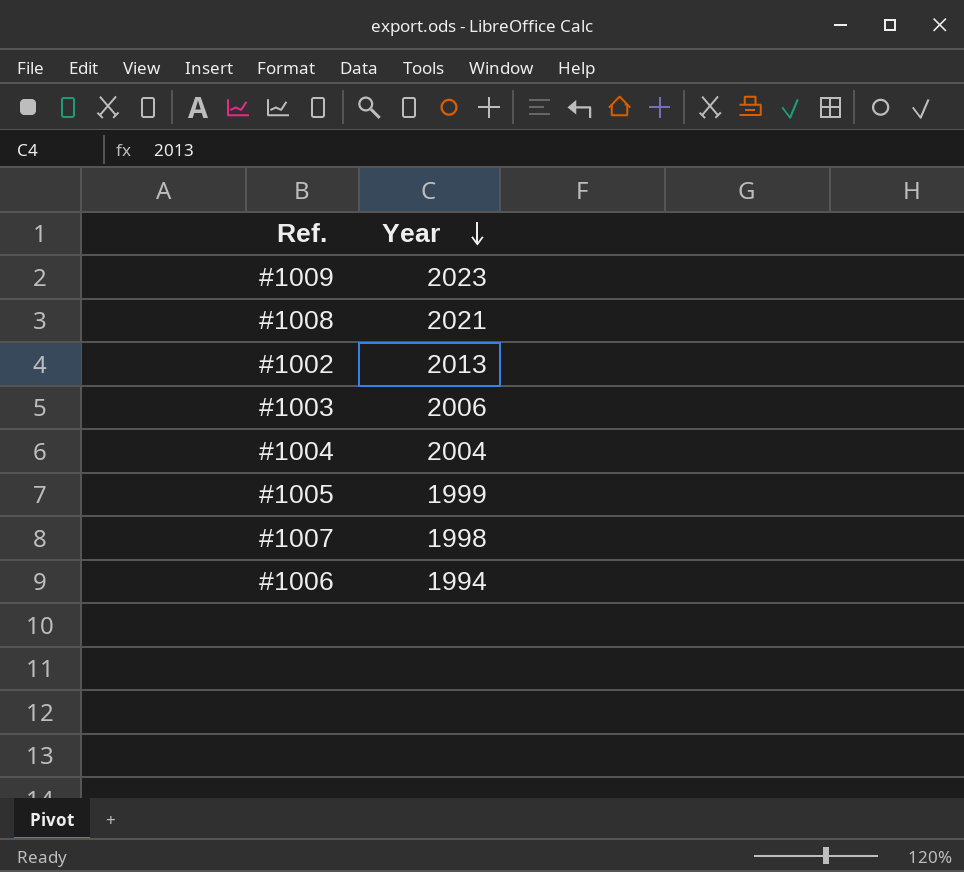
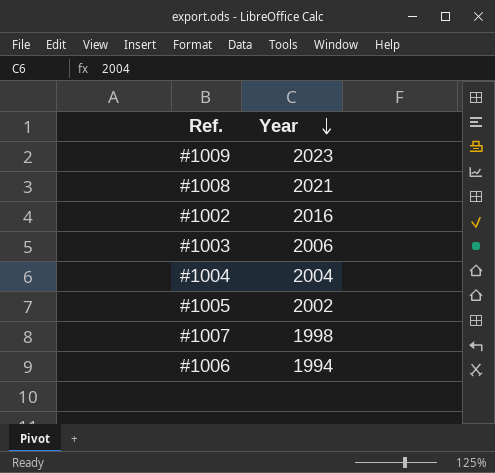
#1002 | Year: 2013 -> 2016
#1005 | Year: 1999 -> 2002

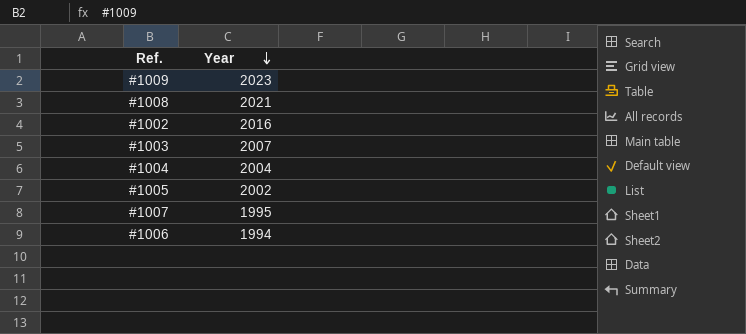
#1003 | Year: 2006 -> 2007
#1007 | Year: 1998 -> 1995

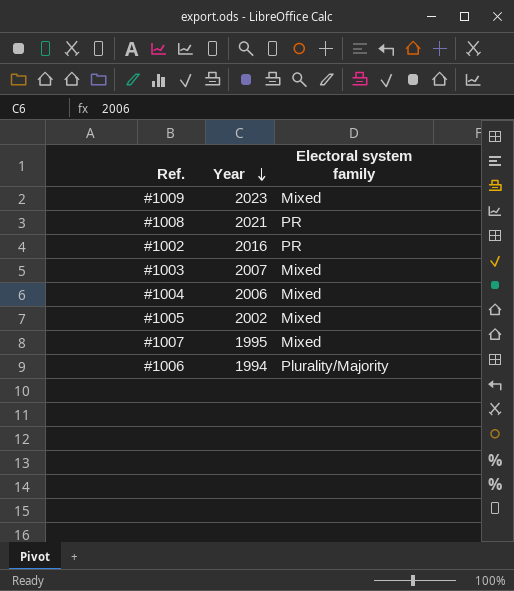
column Electoral system family | position: none -> 3
#1004 | Year: 2004 -> 2006

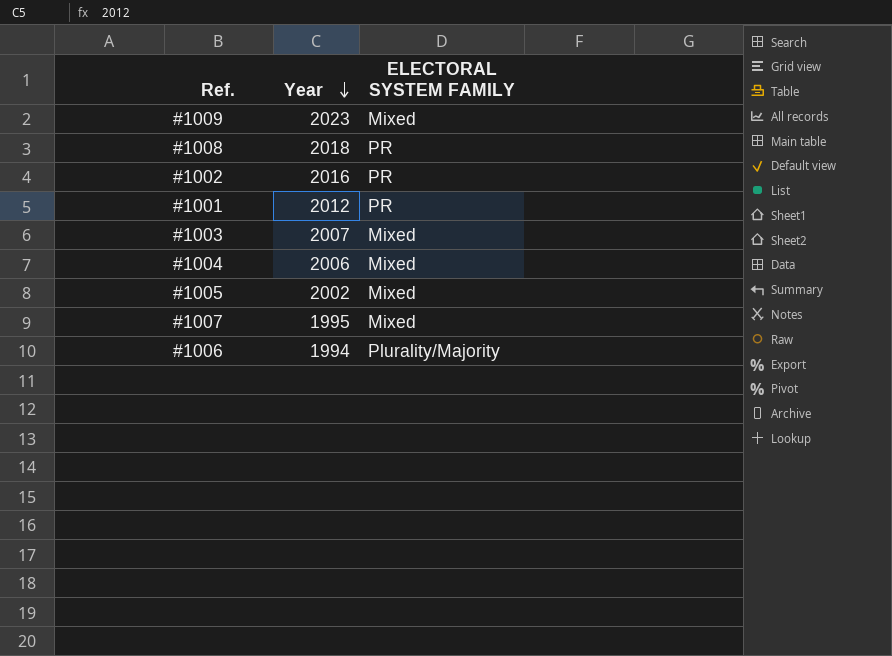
column name: Electoral system family -> ELECTORAL SYSTEM FAMILY
#1008 | Year: 2021 -> 2018
row #1001: none -> 2012 | PR

